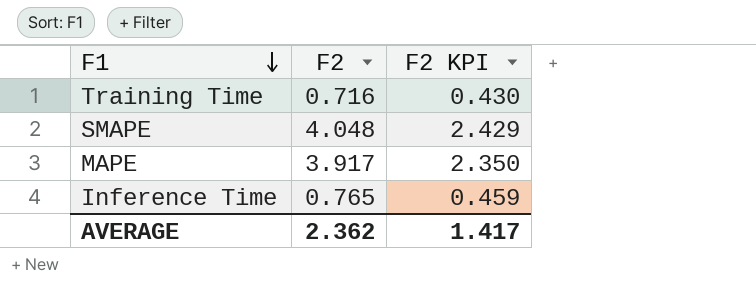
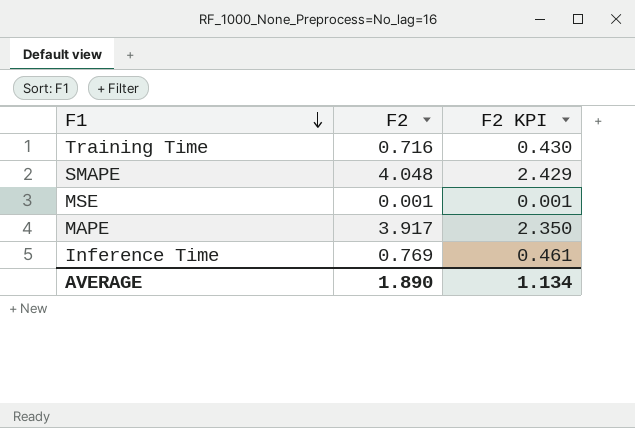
row MSE: none -> 0.001 | 0.001
Inference Time | F2: 0.765 -> 0.769
Inference Time | F2 KPI: 0.459 -> 0.461
AVERAGE | F2: 2.362 -> 1.890
AVERAGE | F2 KPI: 1.417 -> 1.134

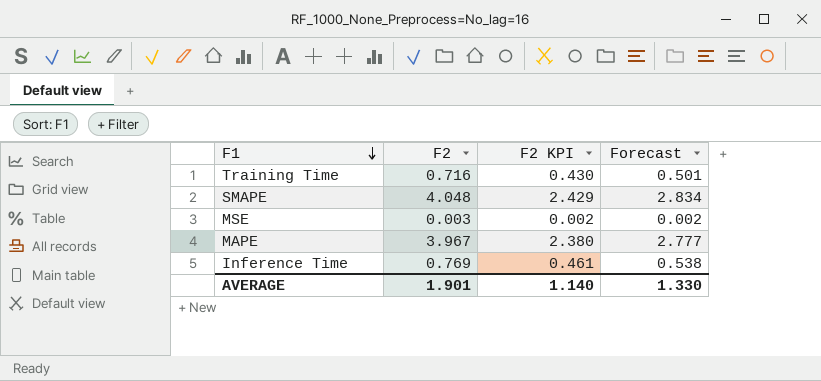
column Forecast | formula: none -> [F2] * 0.7
MSE | F2: 0.001 -> 0.003
MSE | F2 KPI: 0.001 -> 0.002
MAPE | F2: 3.917 -> 3.967
MAPE | F2 KPI: 2.350 -> 2.380
AVERAGE | F2: 1.890 -> 1.901
AVERAGE | F2 KPI: 1.134 -> 1.140

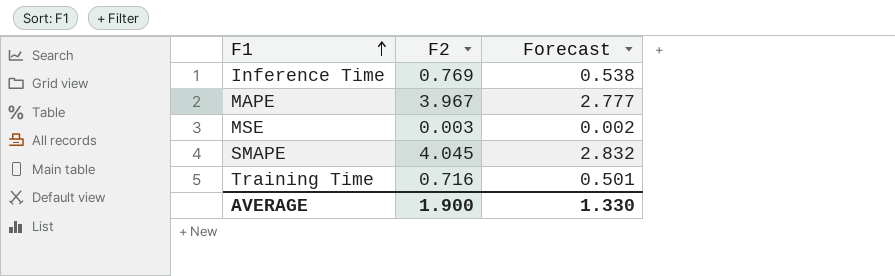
row order: F1 descending -> F1 ascending
column F2 KPI | formula: [F2] * 0.6 -> none
SMAPE | F2: 4.048 -> 4.045
SMAPE | Forecast: 2.834 -> 2.832
AVERAGE | F2: 1.901 -> 1.900

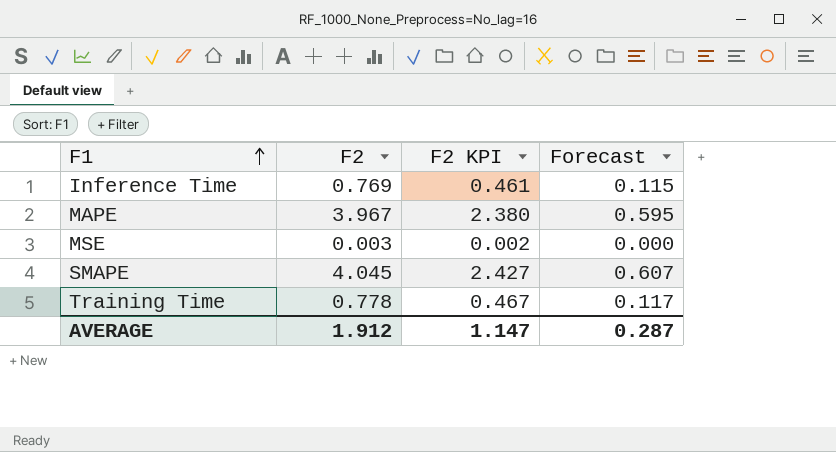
column F2 KPI | formula: none -> [F2] * 0.6
column Forecast | formula: [F2] * 0.7 -> [F2] * 0.15
Training Time | F2: 0.716 -> 0.778
AVERAGE | F2: 1.900 -> 1.912
AVERAGE | Forecast: 1.330 -> 0.287

